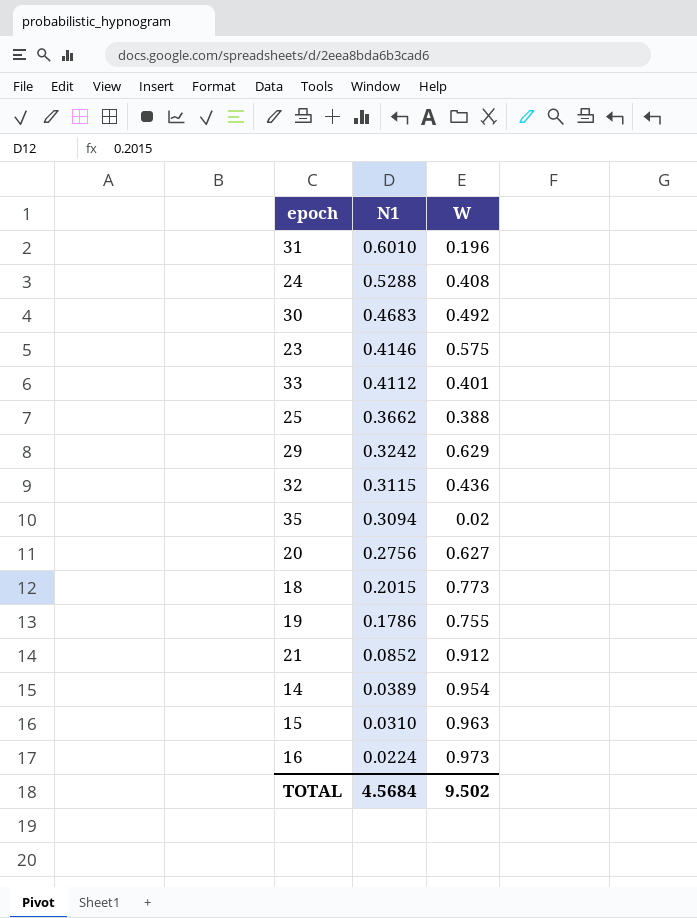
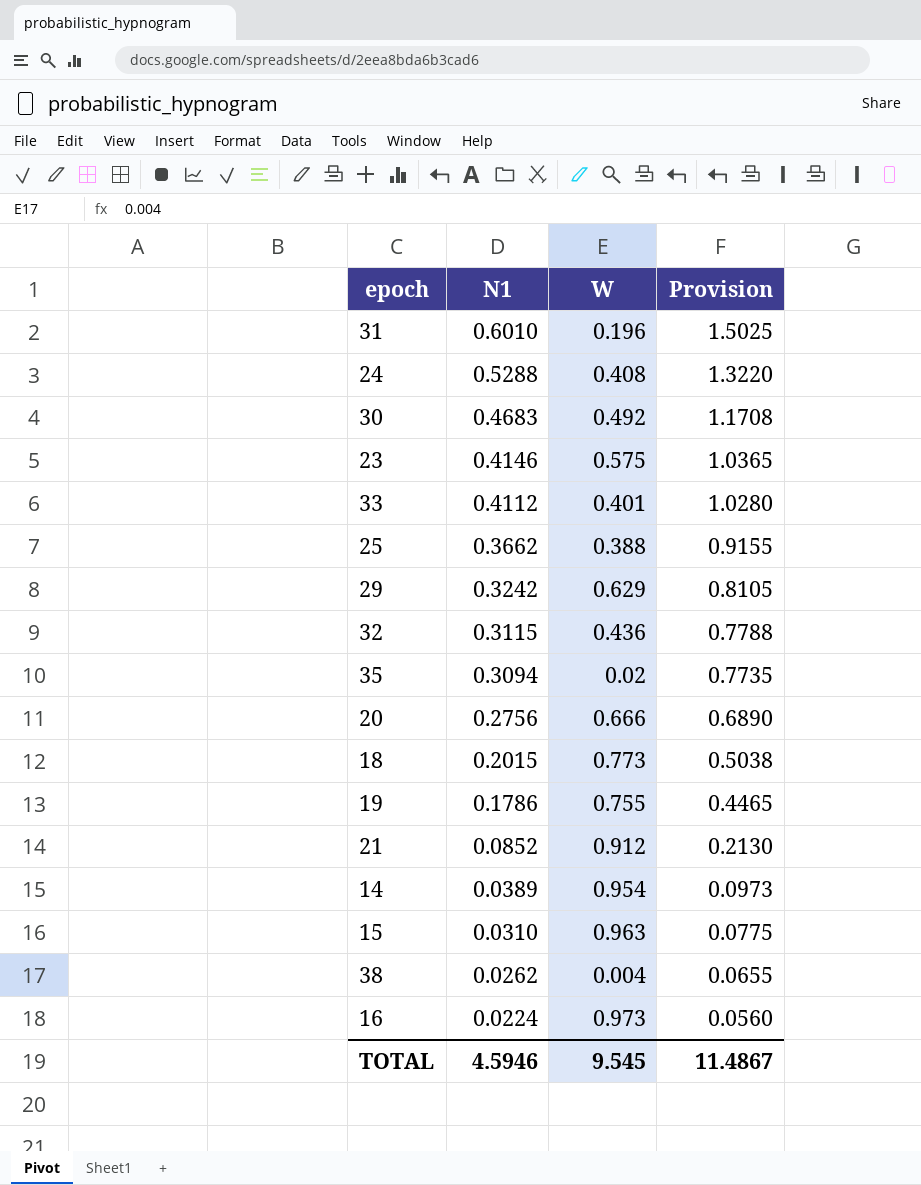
column Provision | formula: none -> [N1] * 2.5
20 | W: 0.627 -> 0.666
row 38: none -> 0.0262 | 0.004 | 0.0655
TOTAL | N1: 4.5684 -> 4.5946
TOTAL | W: 9.502 -> 9.545

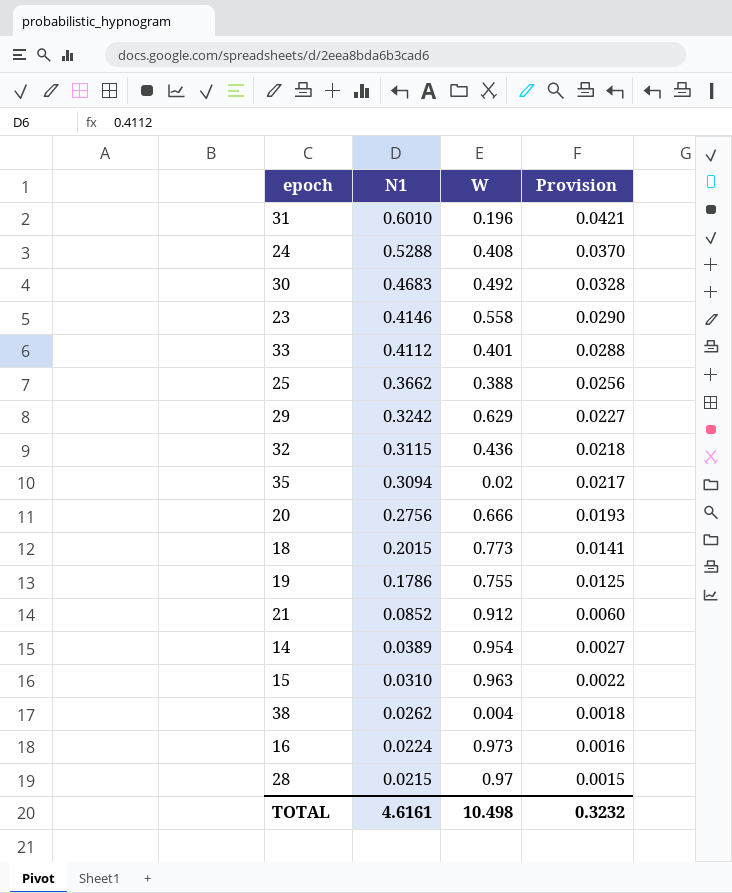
column Provision | formula: [N1] * 2.5 -> [N1] * 0.07
23 | W: 0.575 -> 0.558
row 28: none -> 0.0215 | 0.97 | 0.0015
TOTAL | N1: 4.5946 -> 4.6161
TOTAL | W: 9.545 -> 10.498
TOTAL | Provision: 11.4867 -> 0.3232

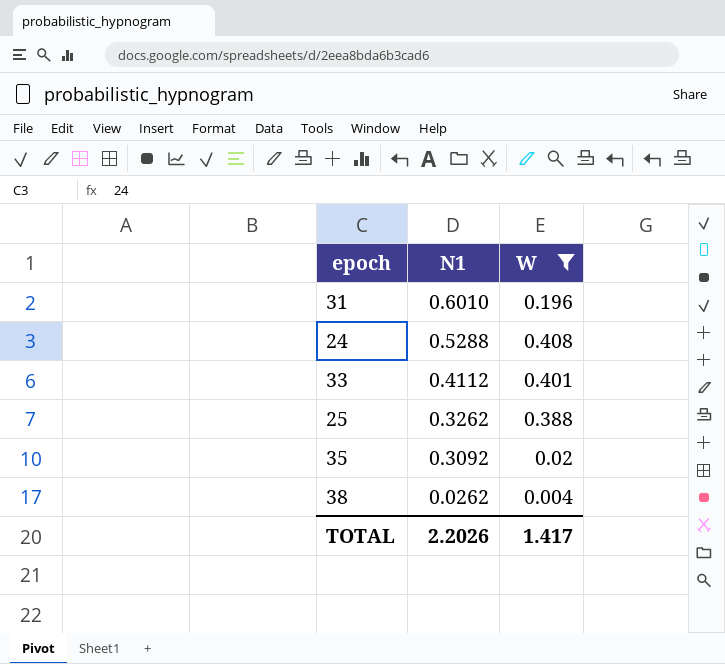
filter: none -> W <= 0.408
column Provision | formula: [N1] * 0.07 -> none
25 | N1: 0.3662 -> 0.3262
35 | N1: 0.3094 -> 0.3092
TOTAL | N1: 4.6161 -> 2.2026
TOTAL | W: 10.498 -> 1.417

